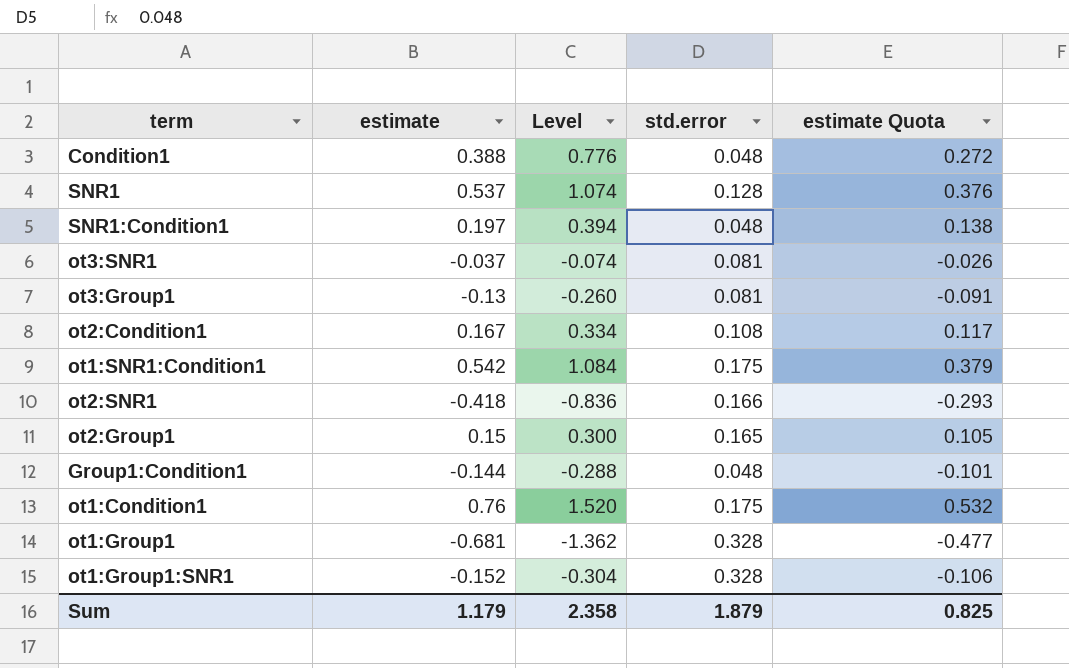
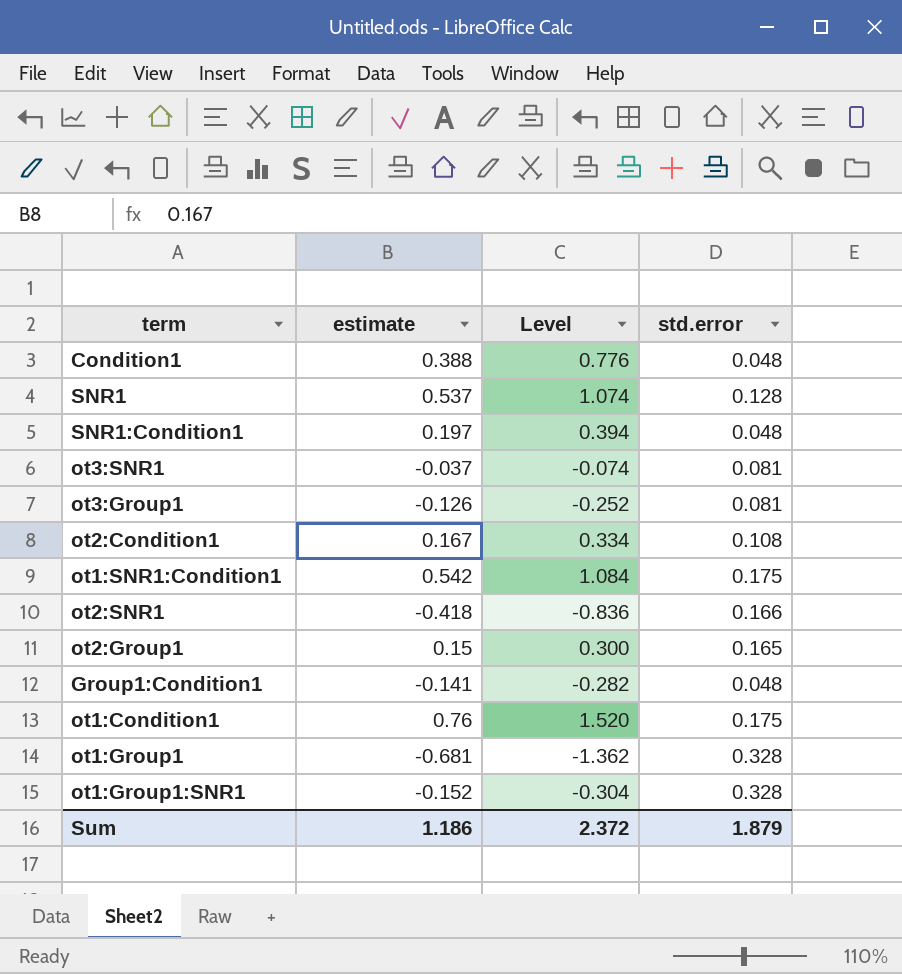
column estimate Quota | formula: [estimate] * 0.7 -> none
ot3:Group1 | estimate: -0.13 -> -0.126
ot3:Group1 | Level: -0.260 -> -0.252
Group1:Condition1 | estimate: -0.144 -> -0.141
Group1:Condition1 | Level: -0.288 -> -0.282
Sum | estimate: 1.179 -> 1.186
Sum | Level: 2.358 -> 2.372

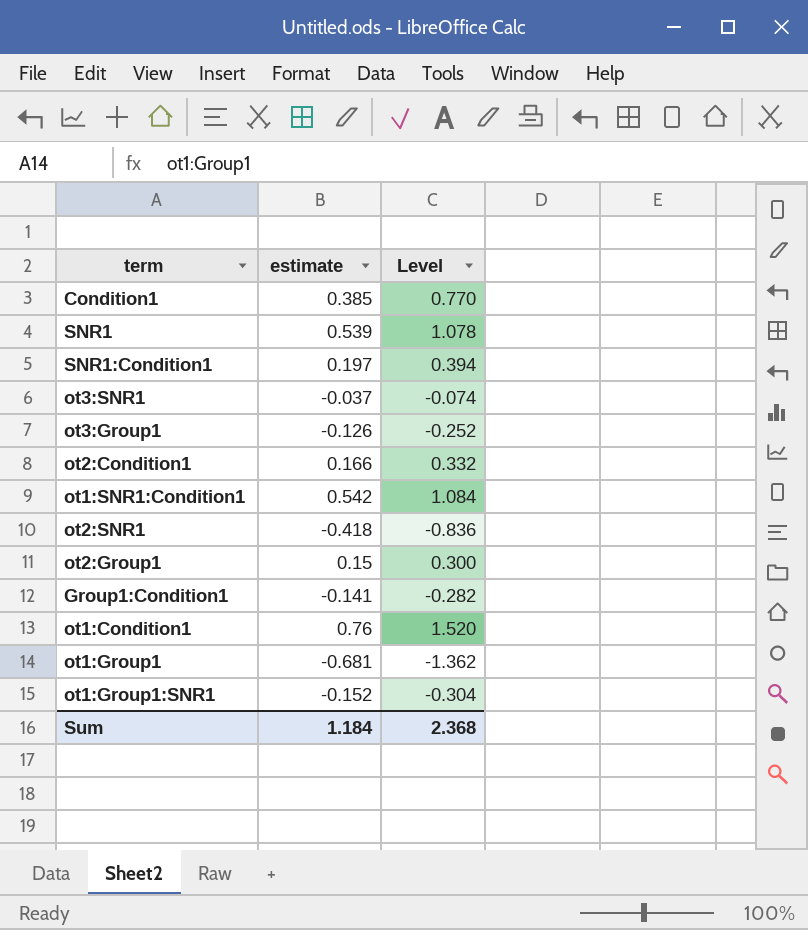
column std.error | position: 4 -> none
Condition1 | estimate: 0.388 -> 0.385
Condition1 | Level: 0.776 -> 0.770
SNR1 | estimate: 0.537 -> 0.539
SNR1 | Level: 1.074 -> 1.078
ot2:Condition1 | estimate: 0.167 -> 0.166
ot2:Condition1 | Level: 0.334 -> 0.332
Sum | estimate: 1.186 -> 1.184
Sum | Level: 2.372 -> 2.368

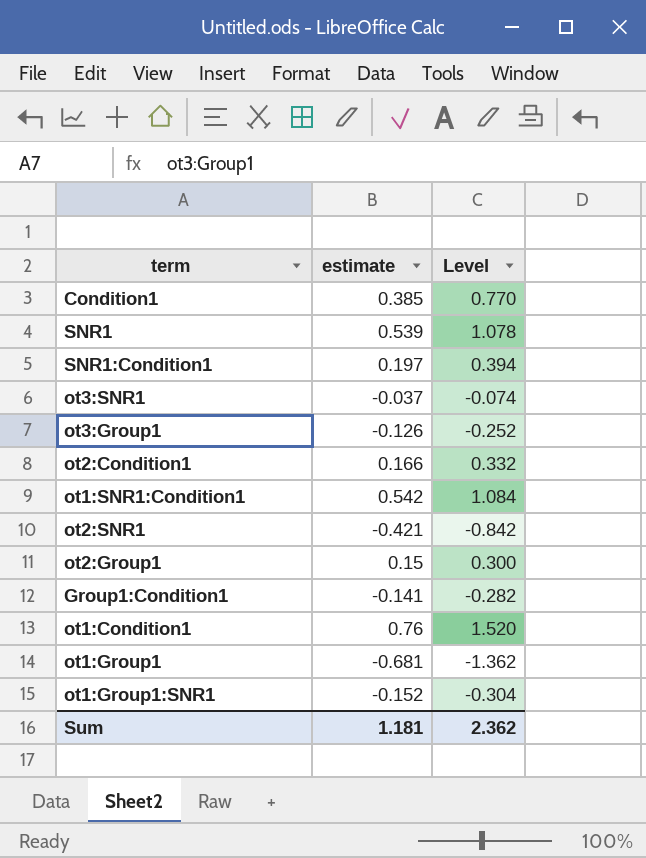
ot2:SNR1 | estimate: -0.418 -> -0.421
ot2:SNR1 | Level: -0.836 -> -0.842
Sum | estimate: 1.184 -> 1.181
Sum | Level: 2.368 -> 2.362

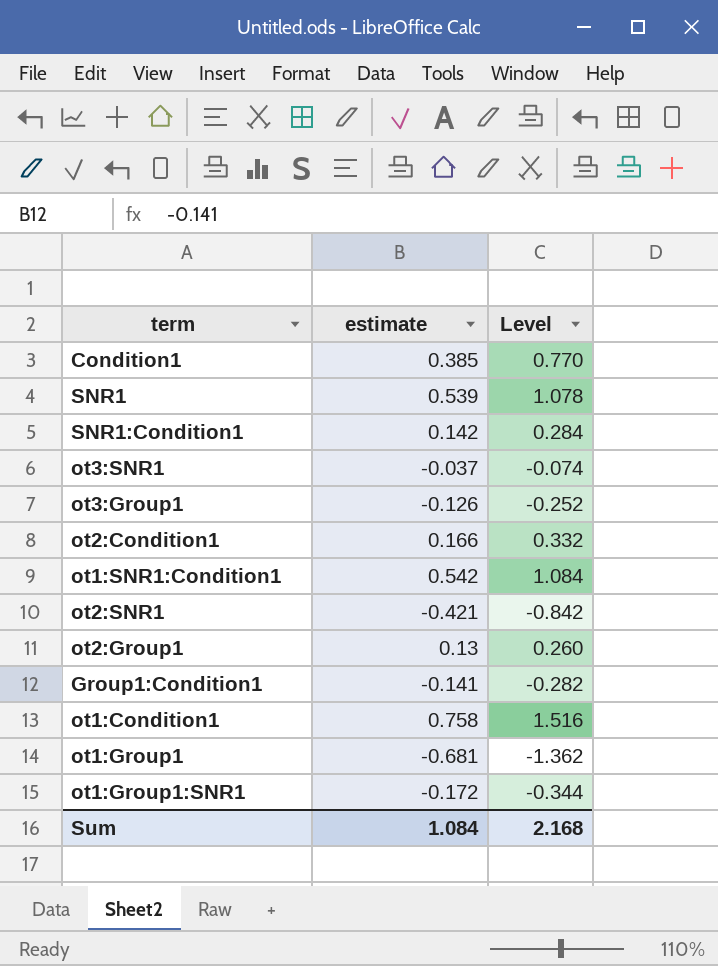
SNR1:Condition1 | estimate: 0.197 -> 0.142
SNR1:Condition1 | Level: 0.394 -> 0.284
ot2:Group1 | estimate: 0.15 -> 0.13
ot2:Group1 | Level: 0.300 -> 0.260
ot1:Condition1 | estimate: 0.76 -> 0.758
ot1:Condition1 | Level: 1.520 -> 1.516
ot1:Group1:SNR1 | estimate: -0.152 -> -0.172
ot1:Group1:SNR1 | Level: -0.304 -> -0.344
Sum | estimate: 1.181 -> 1.084
Sum | Level: 2.362 -> 2.168

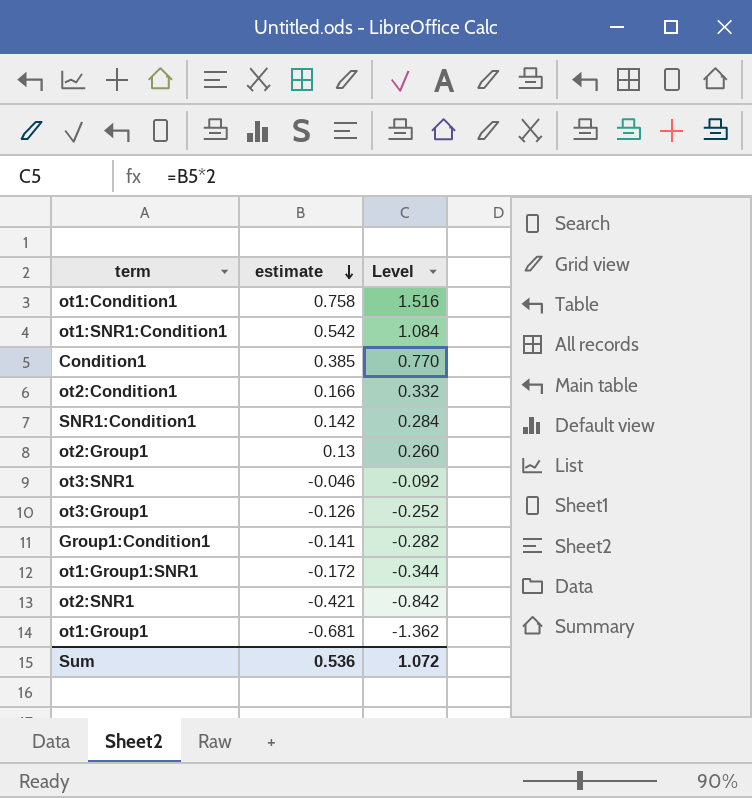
row order: none -> estimate descending
row SNR1: 0.539 | 1.078 -> none
ot3:SNR1 | estimate: -0.037 -> -0.046
ot3:SNR1 | Level: -0.074 -> -0.092
Sum | estimate: 1.084 -> 0.536
Sum | Level: 2.168 -> 1.072

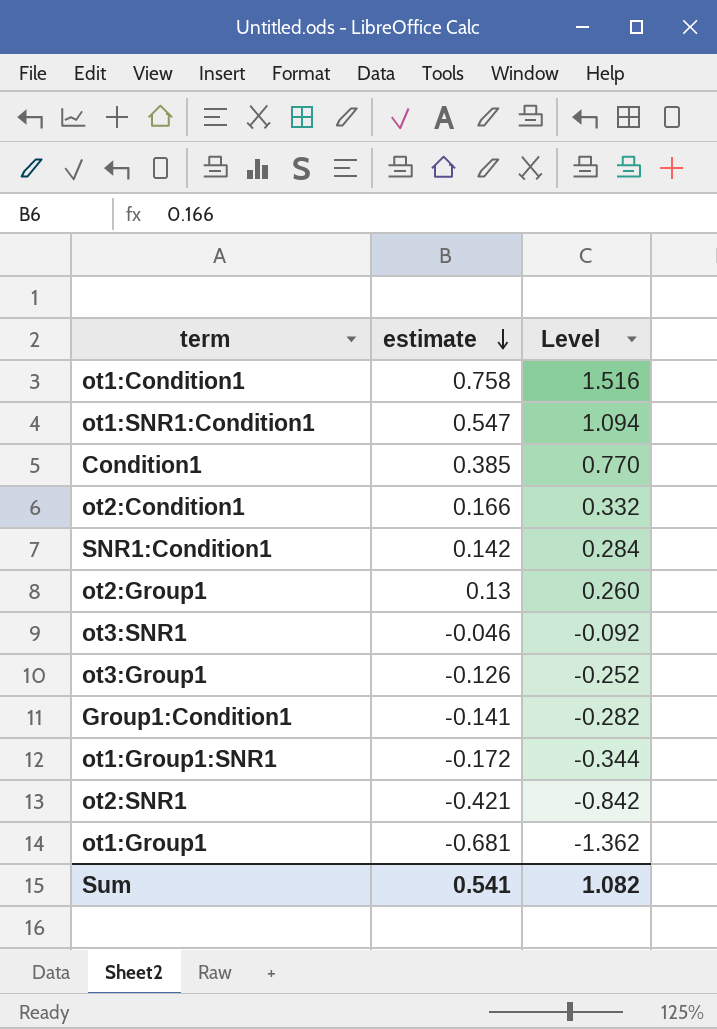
ot1:SNR1:Condition1 | estimate: 0.542 -> 0.547
ot1:SNR1:Condition1 | Level: 1.084 -> 1.094
Sum | estimate: 0.536 -> 0.541
Sum | Level: 1.072 -> 1.082

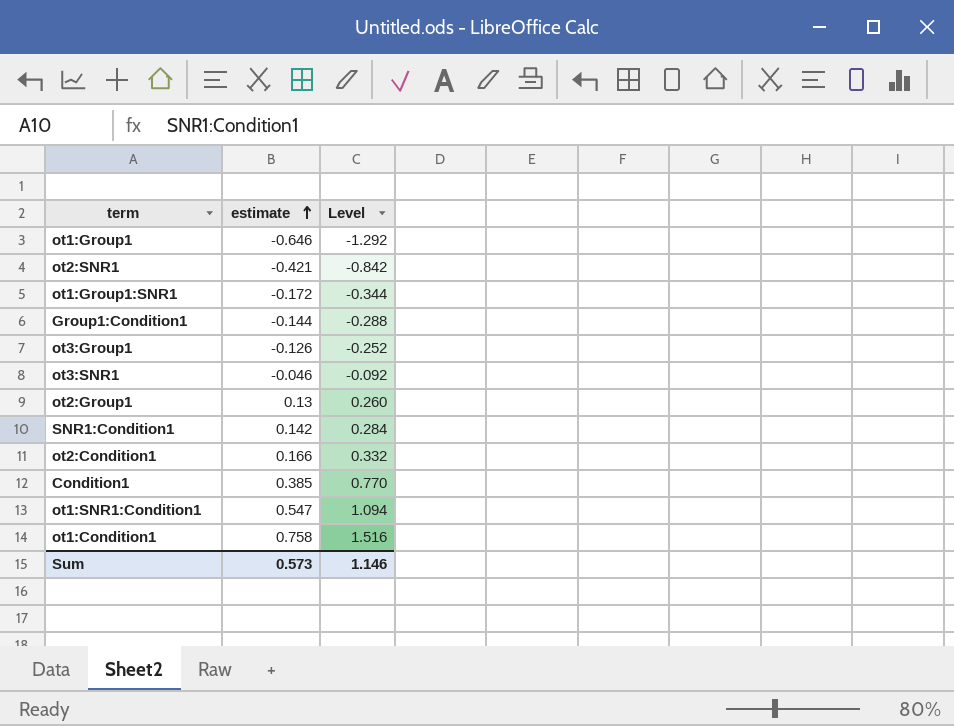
row order: estimate descending -> estimate ascending
ot1:Group1 | estimate: -0.681 -> -0.646
ot1:Group1 | Level: -1.362 -> -1.292
Group1:Condition1 | estimate: -0.141 -> -0.144
Group1:Condition1 | Level: -0.282 -> -0.288
Sum | estimate: 0.541 -> 0.573
Sum | Level: 1.082 -> 1.146

